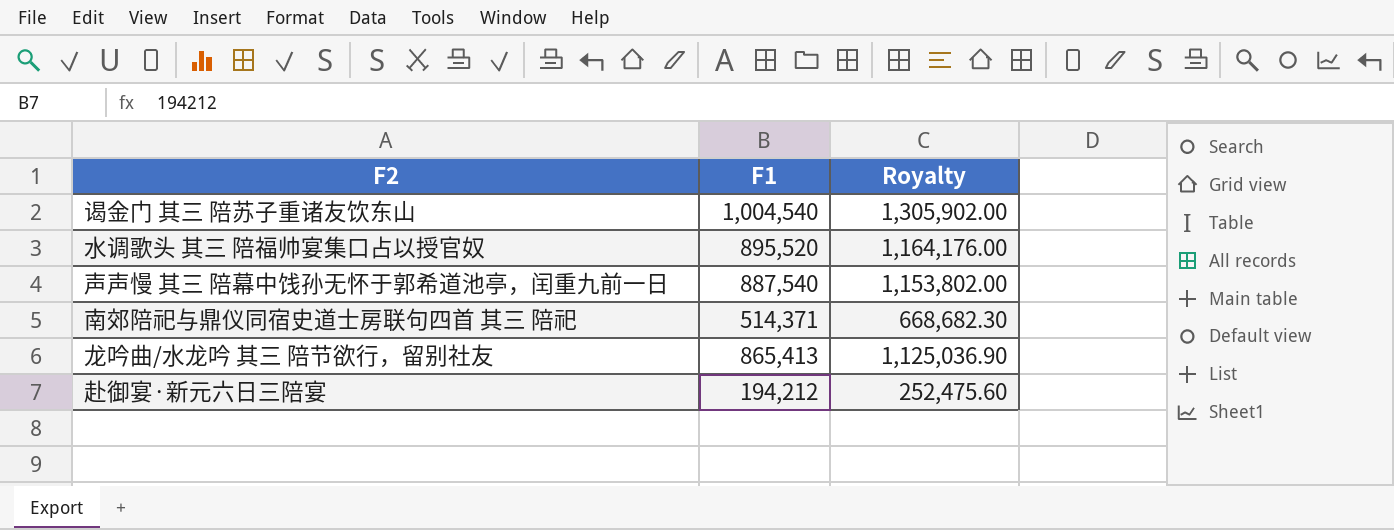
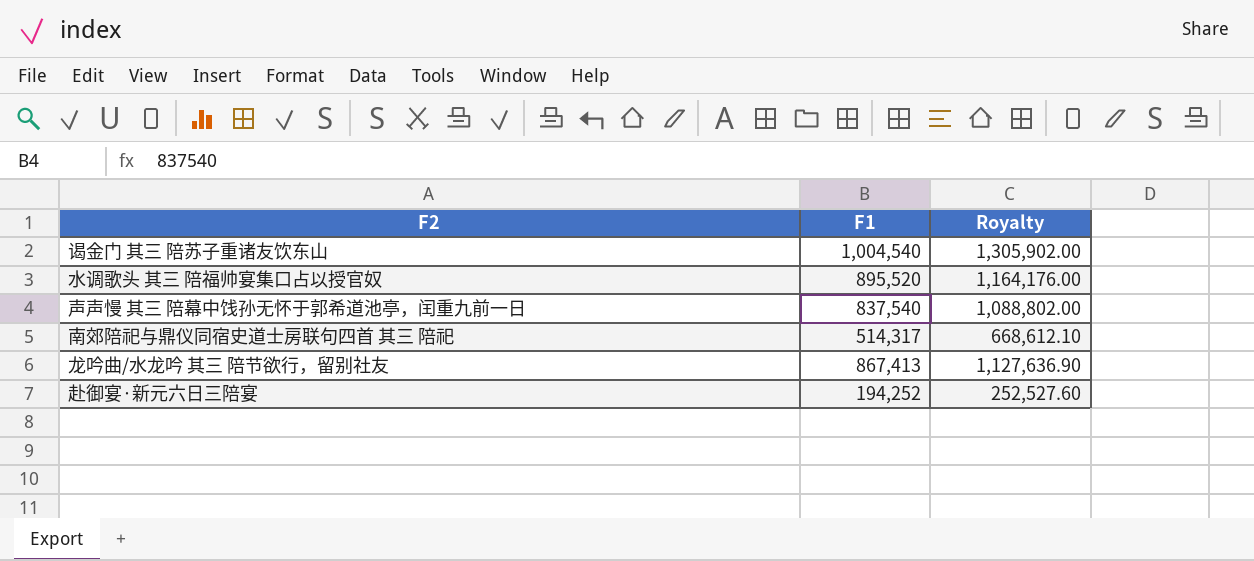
声声慢 其三 陪幕中饯孙无怀于郭希道池亭，闰重九前一日 | F1: 887,540 -> 837,540
声声慢 其三 陪幕中饯孙无怀于郭希道池亭，闰重九前一日 | Royalty: 1,153,802.00 -> 1,088,802.00
南郊陪祀与鼎仪同宿史道士房联句四首 其三 陪祀 | F1: 514,371 -> 514,317
南郊陪祀与鼎仪同宿史道士房联句四首 其三 陪祀 | Royalty: 668,682.30 -> 668,612.10
龙吟曲/水龙吟 其三 陪节欲行，留别社友 | F1: 865,413 -> 867,413
龙吟曲/水龙吟 其三 陪节欲行，留别社友 | Royalty: 1,125,036.90 -> 1,127,636.90
赴御宴·新元六日三陪宴 | F1: 194,212 -> 194,252
赴御宴·新元六日三陪宴 | Royalty: 252,475.60 -> 252,527.60

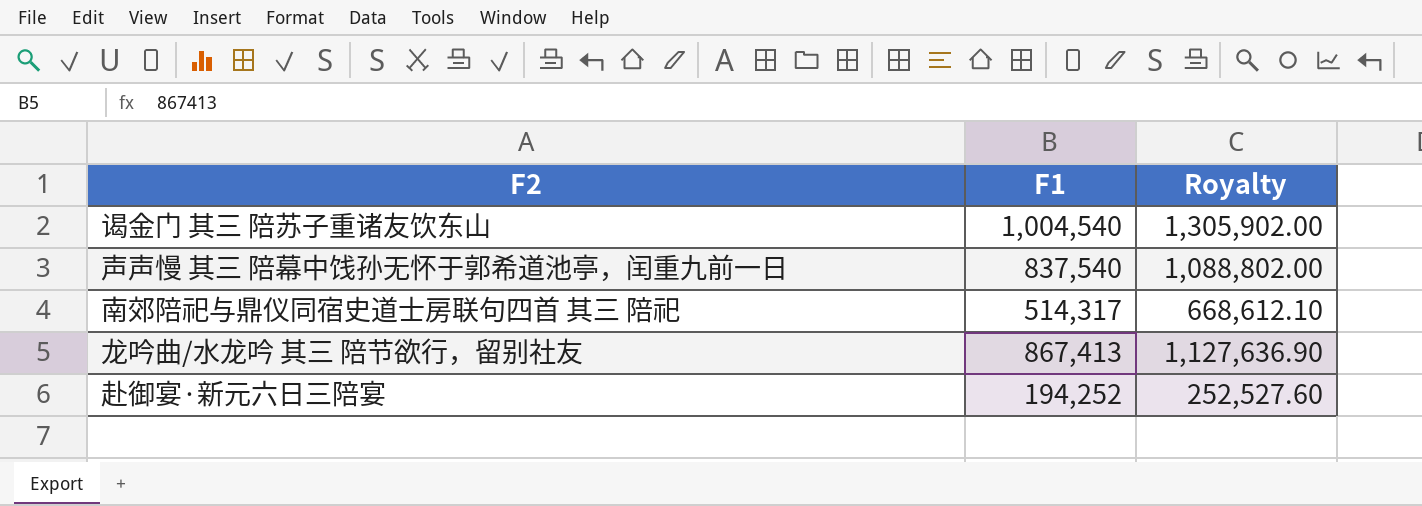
row 水调歌头 其三 陪福帅宴集口占以授官奴: 895,520 | 1,164,176.00 -> none

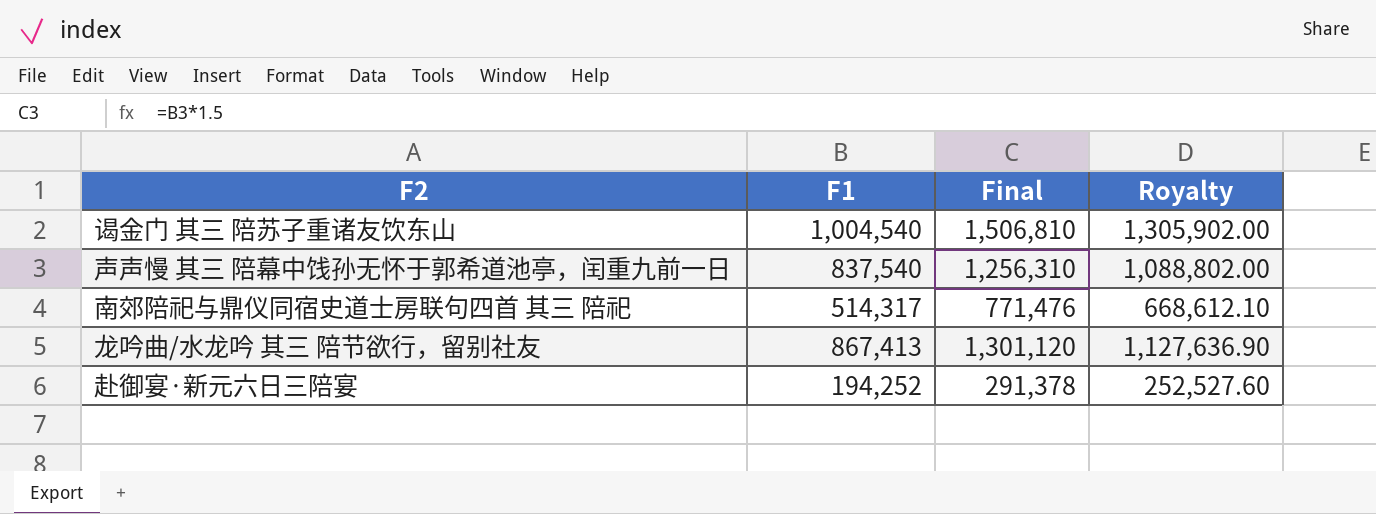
column Final | formula: none -> [F1] * 1.5

